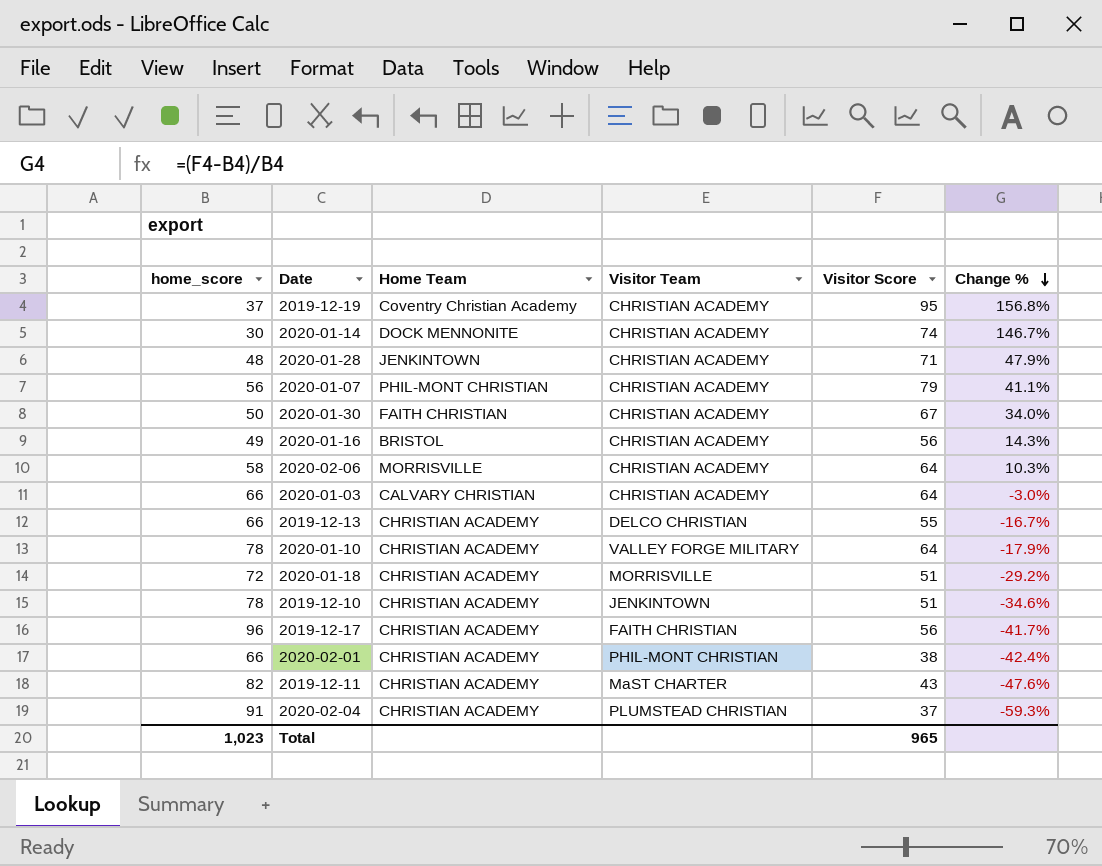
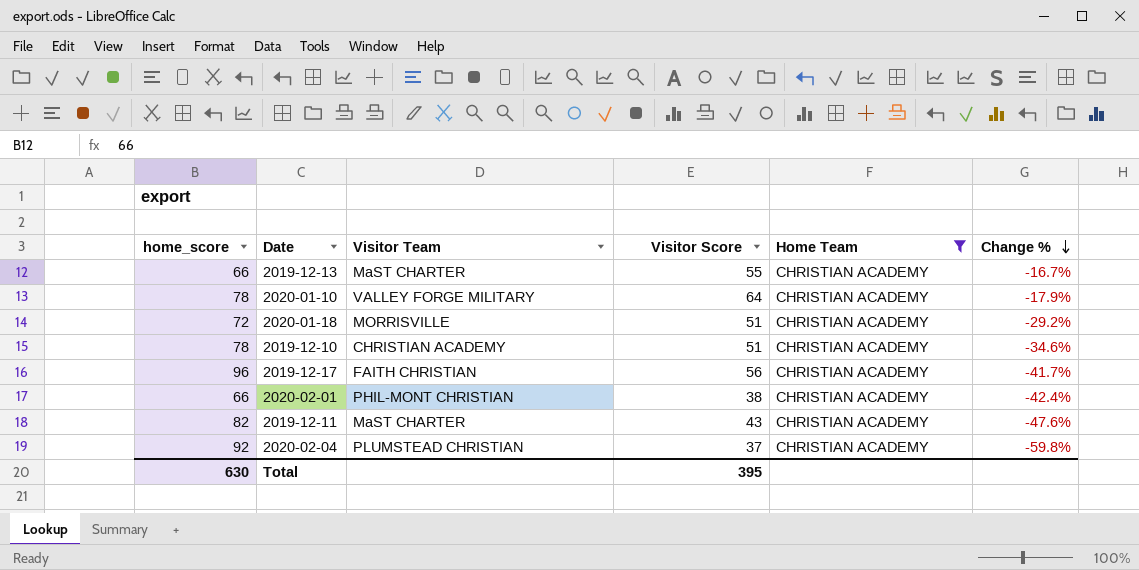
filter: none -> Home Team = CHRISTIAN ACADEMY
column Home Team | position: 3 -> 5
2019-12-13 | Visitor Team: DELCO CHRISTIAN -> MaST CHARTER
2019-12-10 | Visitor Team: JENKINTOWN -> CHRISTIAN ACADEMY
2020-02-04 | home_score: 91 -> 92
2020-02-04 | Change %: -59.3% -> -59.8%
Total | home_score: 1,023 -> 630
Total | Visitor Score: 965 -> 395

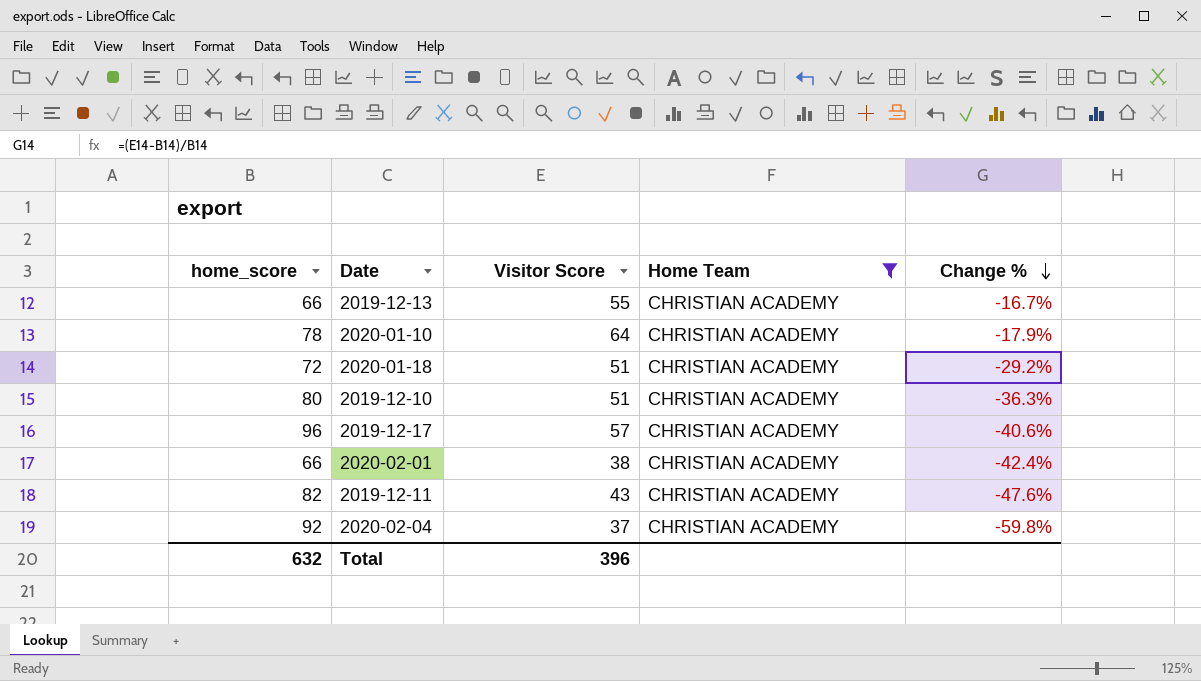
column Visitor Team | position: 3 -> none
2019-12-10 | home_score: 78 -> 80
2019-12-10 | Change %: -34.6% -> -36.3%
2019-12-17 | Visitor Score: 56 -> 57
2019-12-17 | Change %: -41.7% -> -40.6%
Total | home_score: 630 -> 632
Total | Visitor Score: 395 -> 396

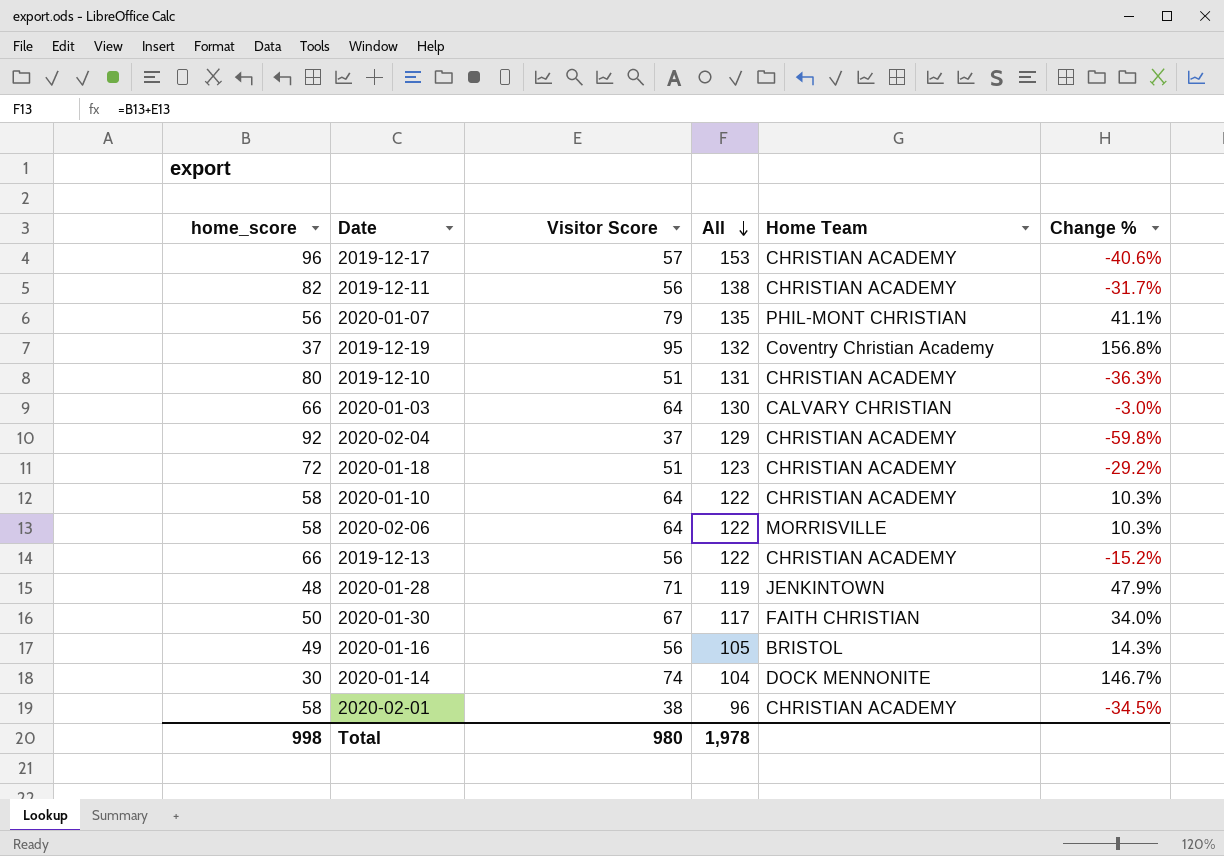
filter: Home Team = CHRISTIAN ACADEMY -> none
row order: Change % descending -> All descending
column All | formula: none -> [home_score] + [Visitor Score]
2019-12-11 | Visitor Score: 43 -> 56
2019-12-11 | Change %: -47.6% -> -31.7%
2020-01-10 | home_score: 78 -> 58
2020-01-10 | Change %: -17.9% -> 10.3%
2019-12-13 | Visitor Score: 55 -> 56
2019-12-13 | Change %: -16.7% -> -15.2%
2020-02-01 | home_score: 66 -> 58
2020-02-01 | Change %: -42.4% -> -34.5%
Total | home_score: 632 -> 998
Total | Visitor Score: 396 -> 980

